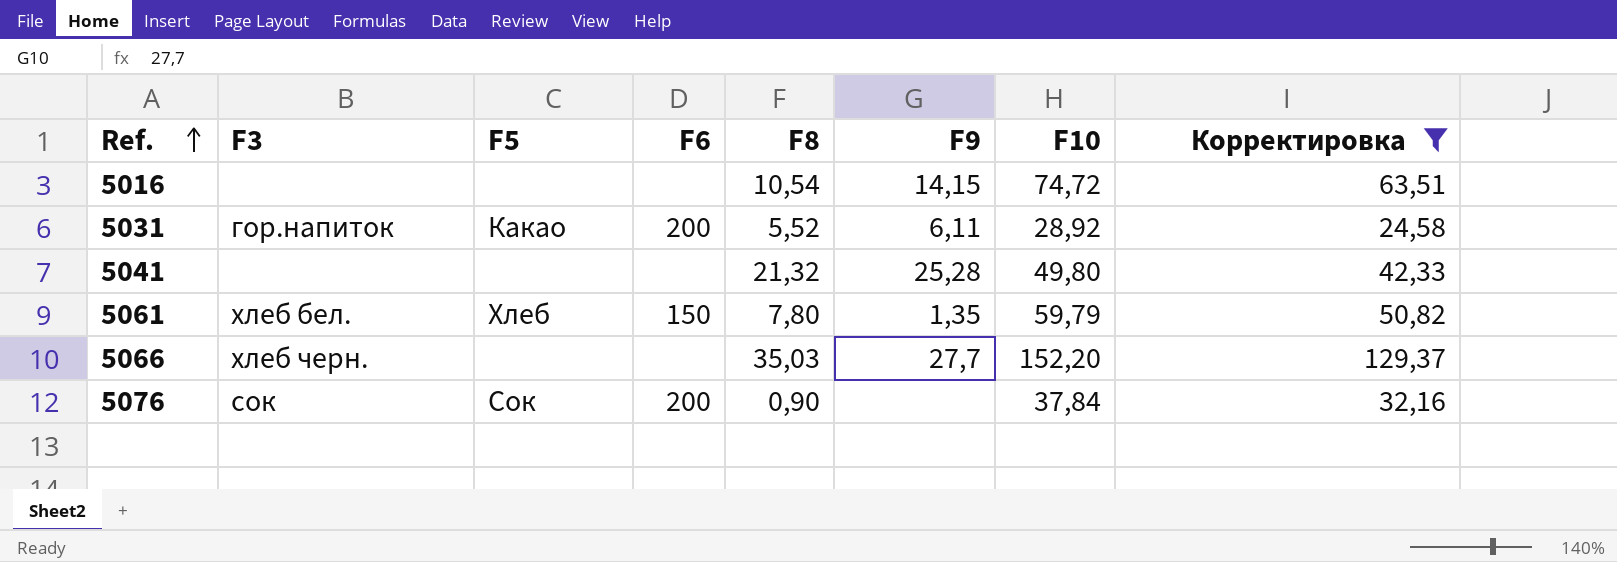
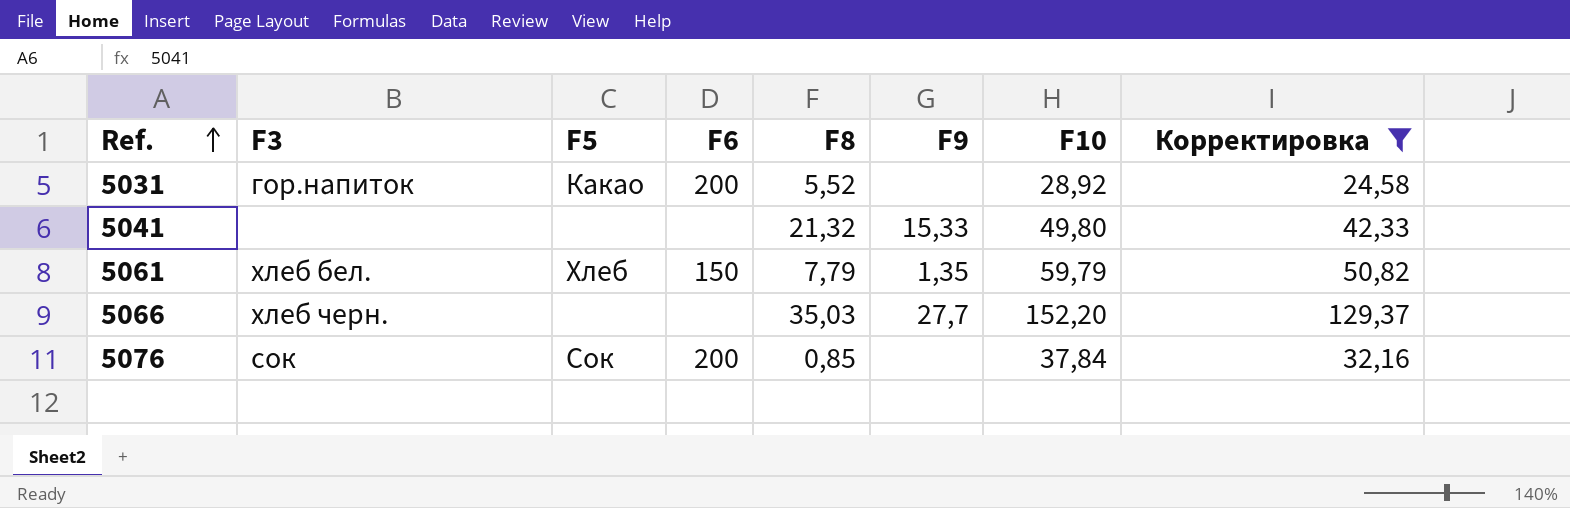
row 5016: none | none | none | 10,54 | 14,15 | 74,72 | 63,51 -> none
5031 | F9: 6,11 -> none
5041 | F9: 25,28 -> 15,33
5061 | F8: 7,80 -> 7,79
5076 | F8: 0,90 -> 0,85

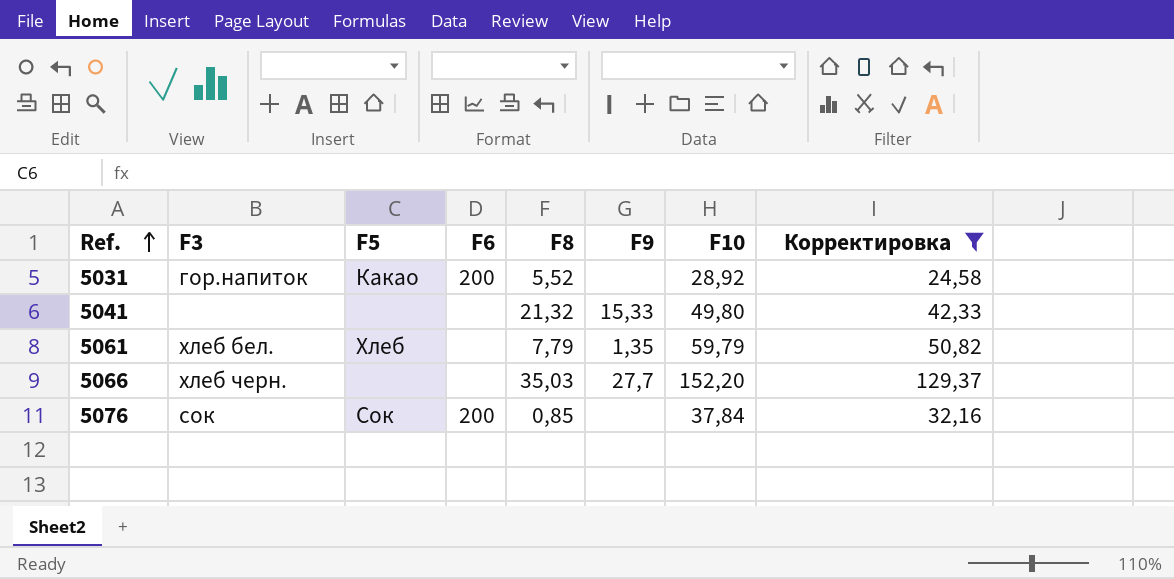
5061 | F6: 150 -> none

